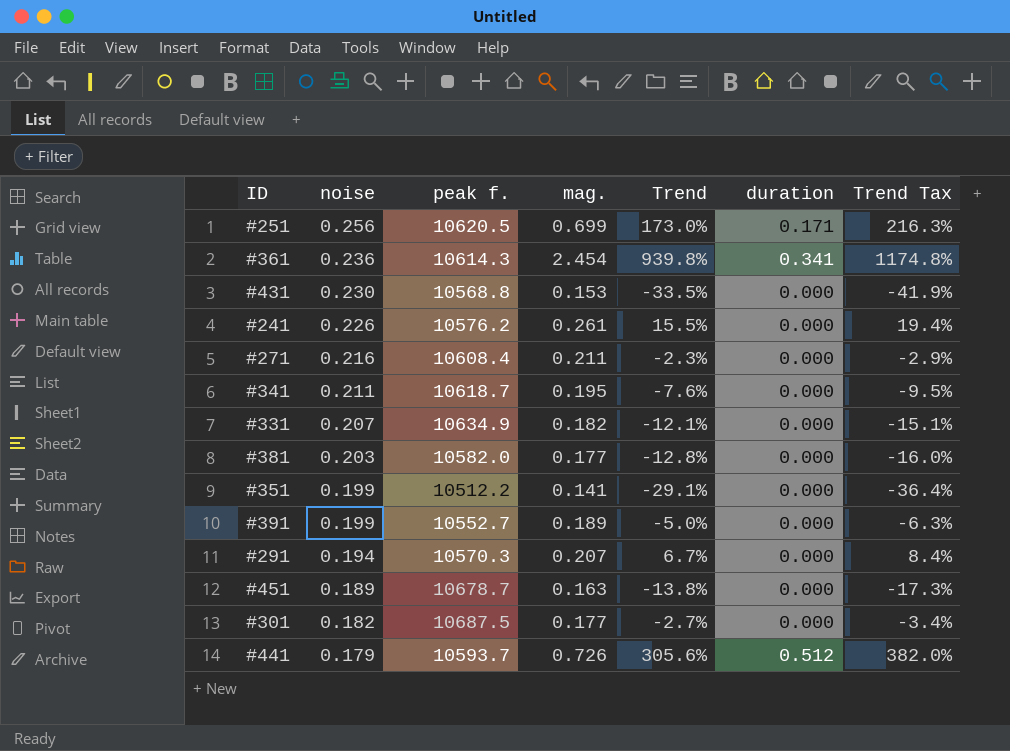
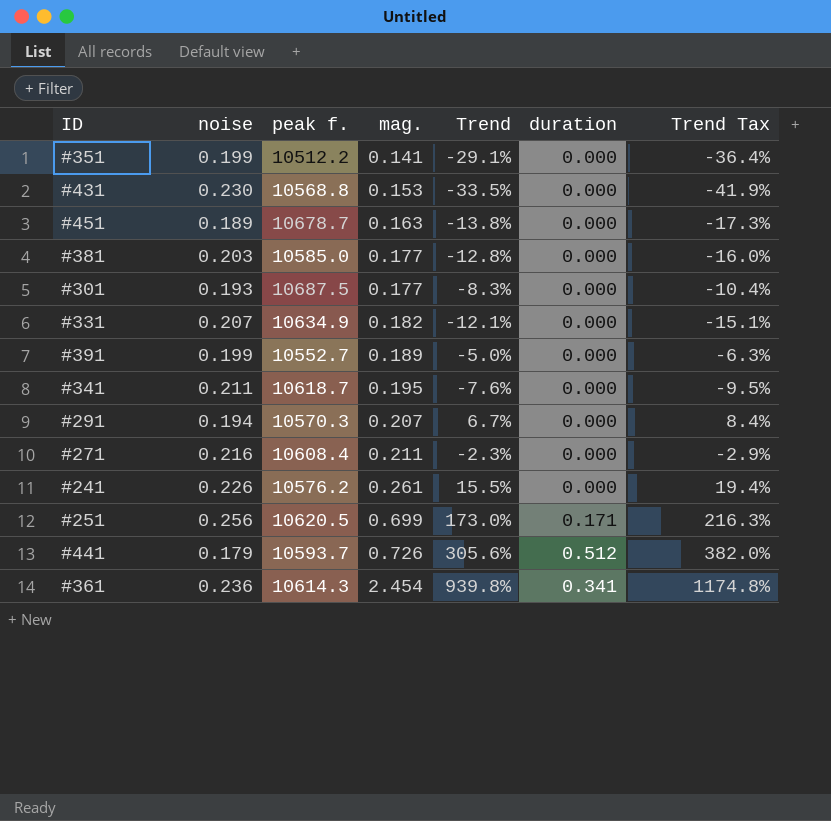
row order: noise descending -> mag. ascending
#381 | peak f.: 10582.0 -> 10585.0
#301 | noise: 0.182 -> 0.193
#301 | Trend: -2.7% -> -8.3%
#301 | Trend Tax: -3.4% -> -10.4%

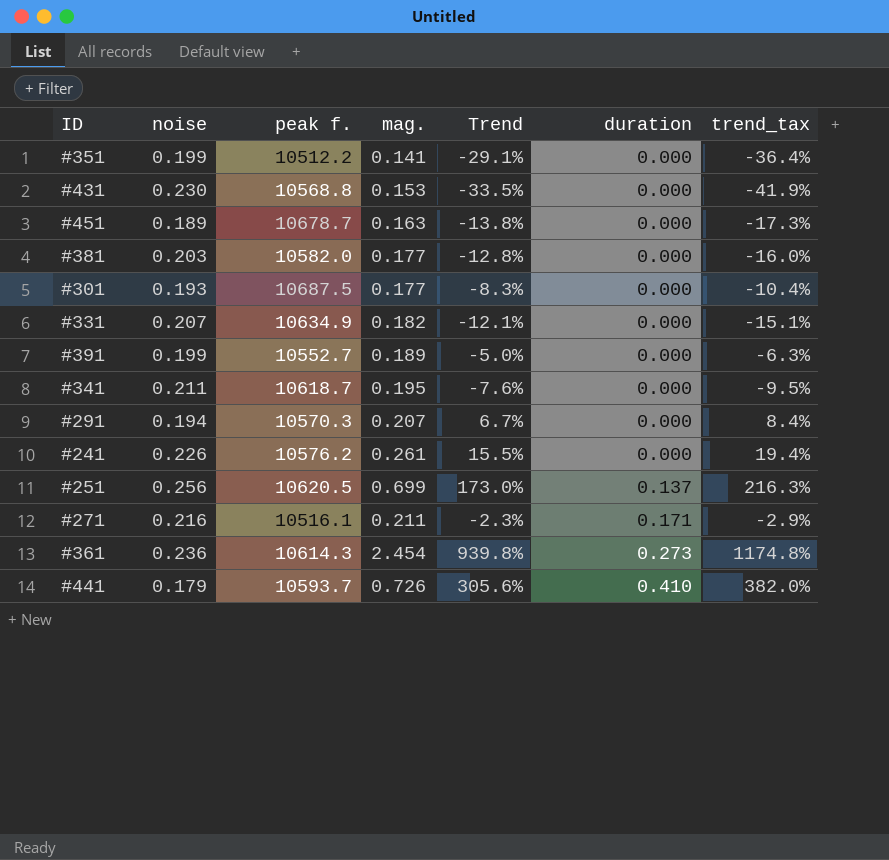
row order: mag. ascending -> duration ascending
column name: Trend Tax -> trend_tax
#381 | peak f.: 10585.0 -> 10582.0
#251 | duration: 0.171 -> 0.137
#271 | peak f.: 10608.4 -> 10516.1
#271 | duration: 0.000 -> 0.171
#361 | duration: 0.341 -> 0.273
#441 | duration: 0.512 -> 0.410

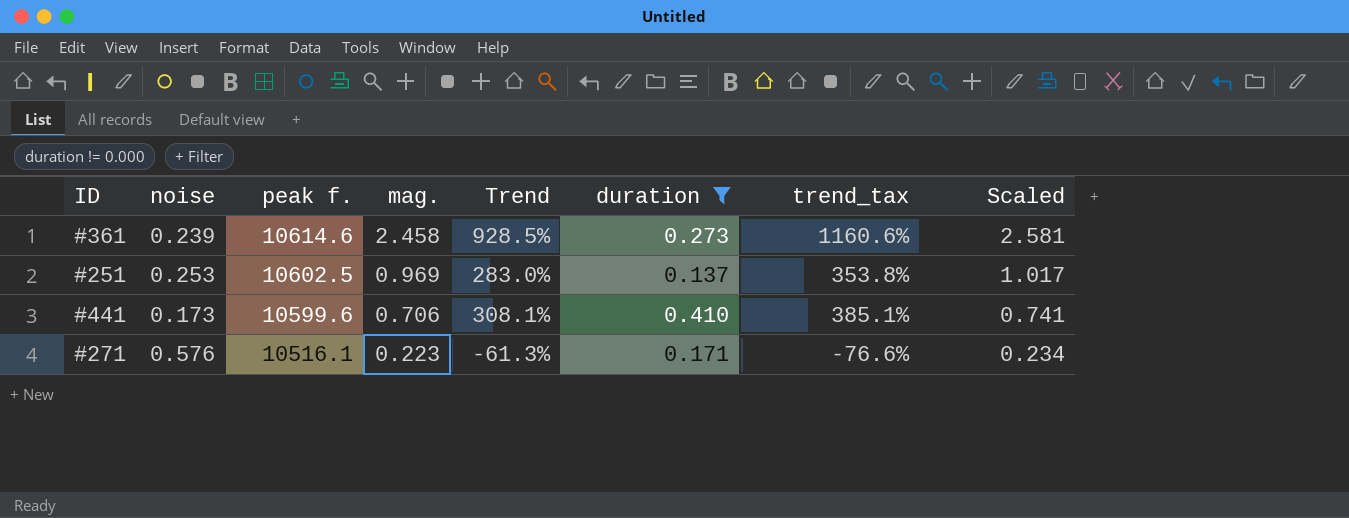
filter: none -> duration != 0.000
row order: duration ascending -> peak f. descending
column Scaled | formula: none -> [mag.] * 1.05
#361 | noise: 0.236 -> 0.239
#361 | peak f.: 10614.3 -> 10614.6
#361 | mag.: 2.454 -> 2.458
#361 | Trend: 939.8% -> 928.5%
#361 | trend_tax: 1174.8% -> 1160.6%
#251 | noise: 0.256 -> 0.253
#251 | peak f.: 10620.5 -> 10602.5
#251 | mag.: 0.699 -> 0.969
#251 | Trend: 173.0% -> 283.0%
#251 | trend_tax: 216.3% -> 353.8%
#441 | noise: 0.179 -> 0.173
#441 | peak f.: 10593.7 -> 10599.6
#441 | mag.: 0.726 -> 0.706
#441 | Trend: 305.6% -> 308.1%
#441 | trend_tax: 382.0% -> 385.1%
#271 | noise: 0.216 -> 0.576
#271 | mag.: 0.211 -> 0.223
#271 | Trend: -2.3% -> -61.3%
#271 | trend_tax: -2.9% -> -76.6%

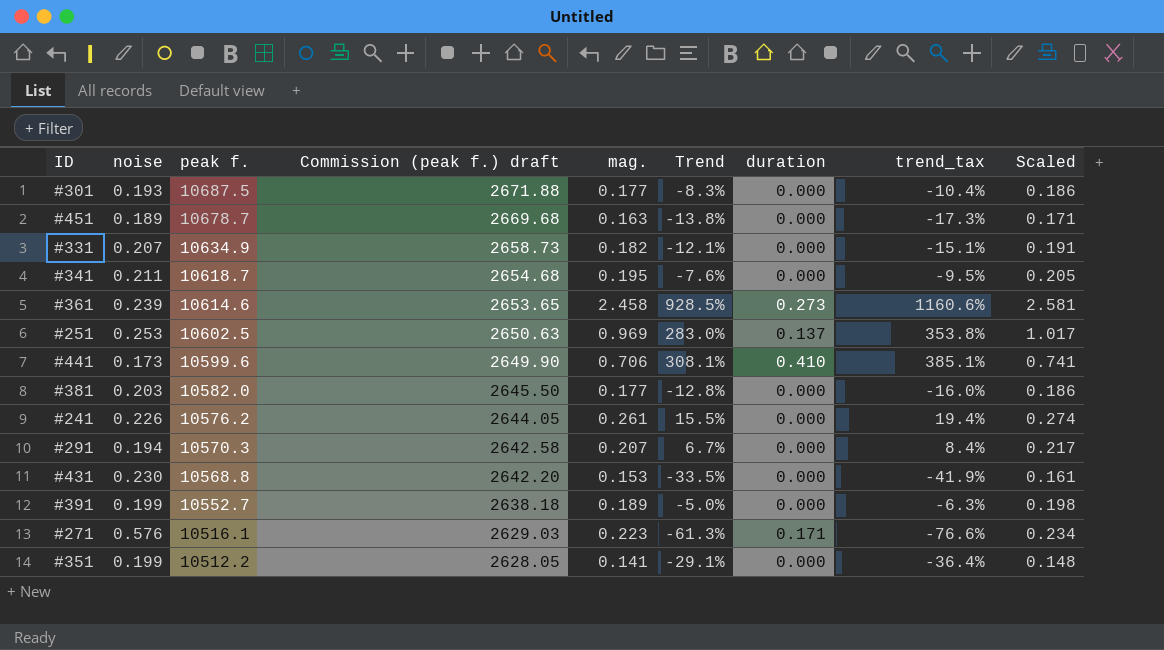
filter: duration != 0.000 -> none
column Commission (peak f.) draft | formula: none -> [peak f.] * 0.25

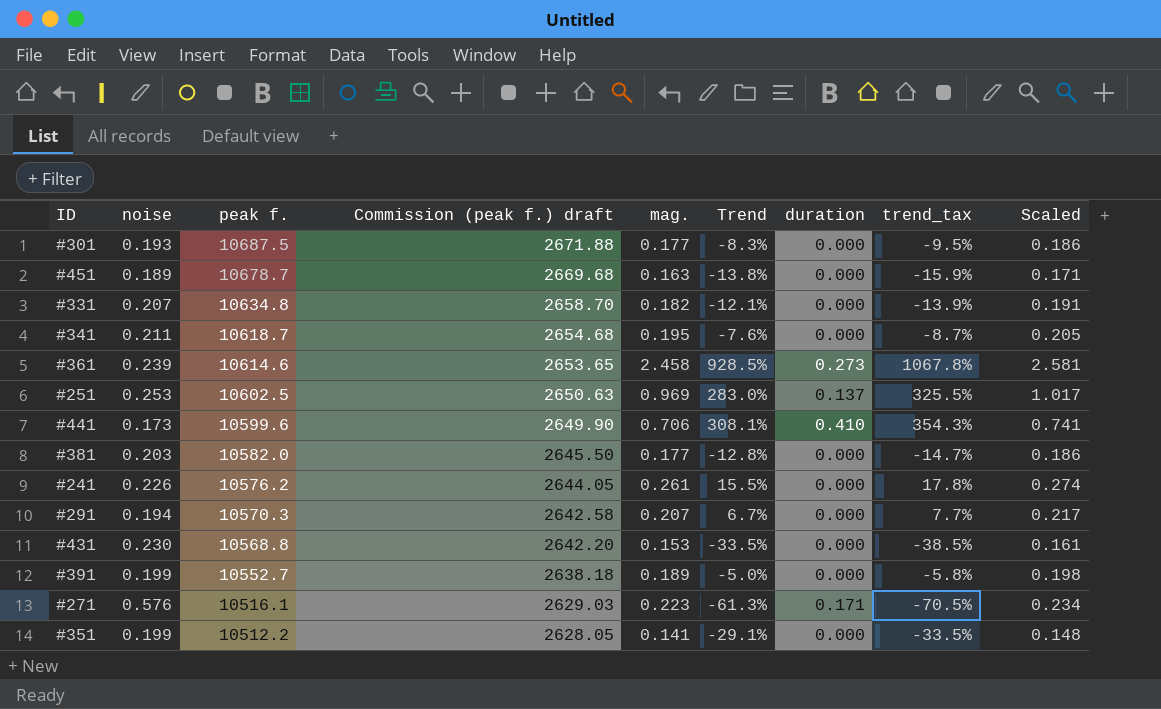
column trend_tax | formula: [Trend] * 1.25 -> [Trend] * 1.15
#331 | peak f.: 10634.9 -> 10634.8
#331 | Commission (peak f.) draft: 2658.73 -> 2658.70

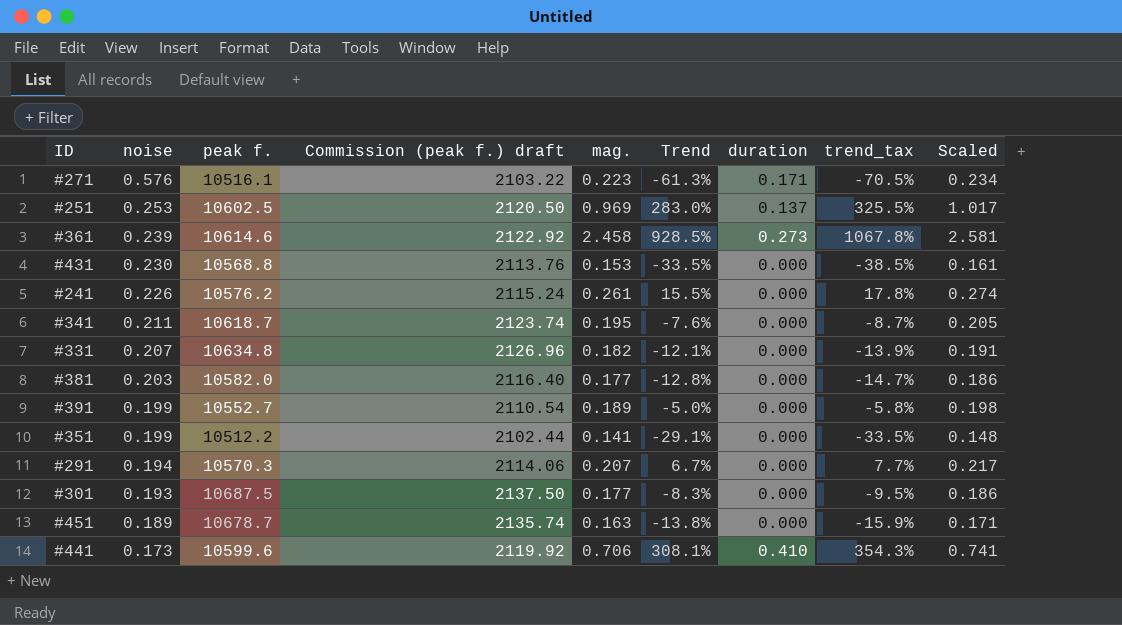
row order: peak f. descending -> noise descending
column Commission (peak f.) draft | formula: [peak f.] * 0.25 -> [peak f.] * 0.2

